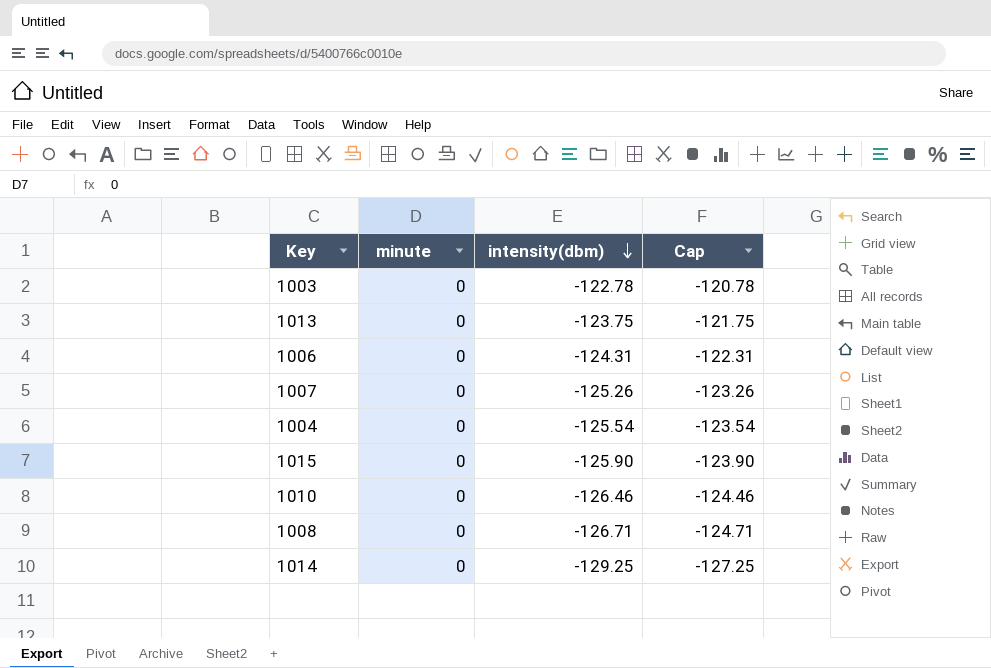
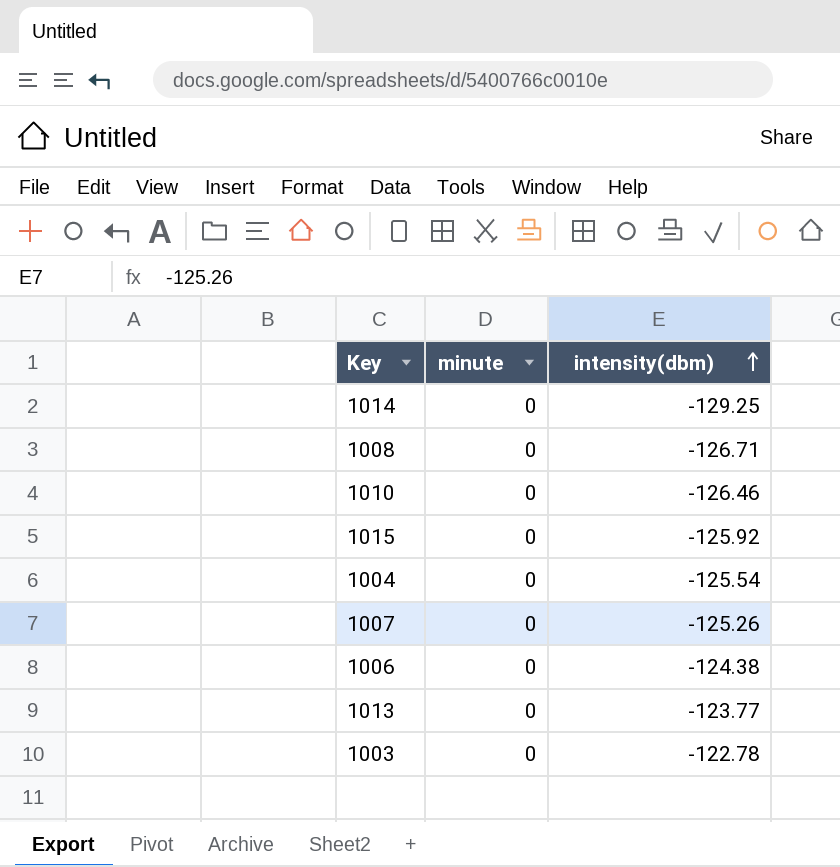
row order: intensity(dbm) descending -> intensity(dbm) ascending
column Cap | formula: [intensity(dbm)] + 2 -> none
1015 | intensity(dbm): -125.90 -> -125.92
1006 | intensity(dbm): -124.31 -> -124.38
1013 | intensity(dbm): -123.75 -> -123.77

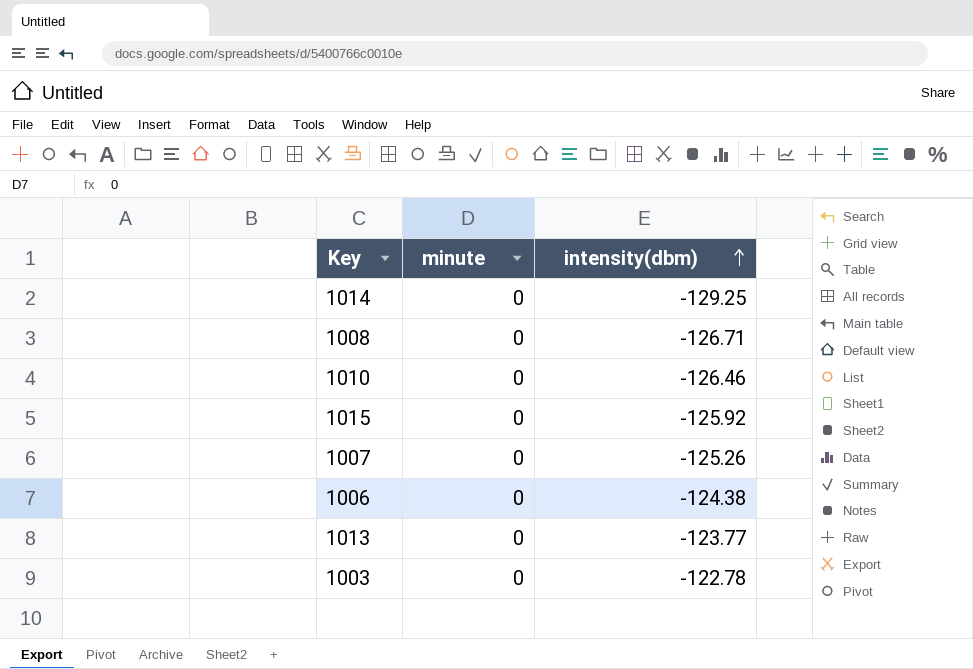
row 1004: 0 | -125.54 -> none

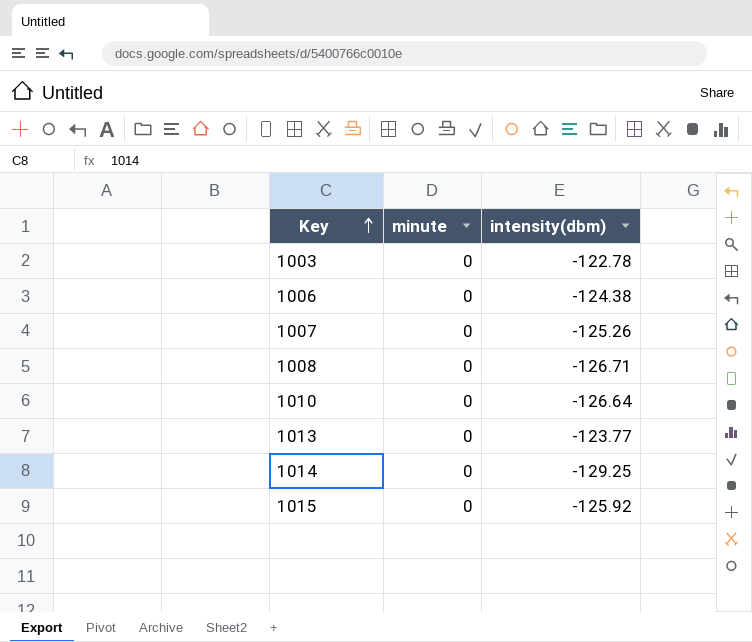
row order: intensity(dbm) ascending -> Key ascending
1010 | intensity(dbm): -126.46 -> -126.64

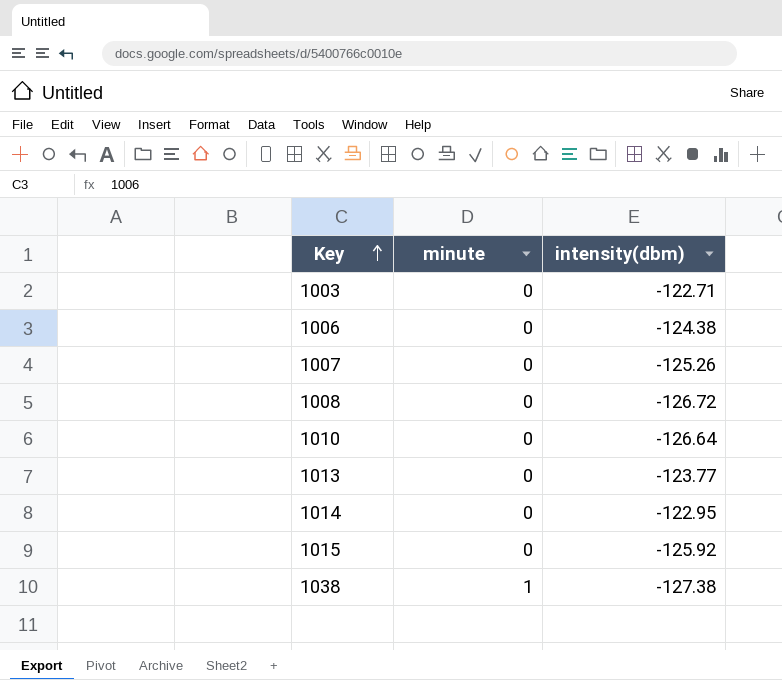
1003 | intensity(dbm): -122.78 -> -122.71
1008 | intensity(dbm): -126.71 -> -126.72
1014 | intensity(dbm): -129.25 -> -122.95
row 1038: none -> 1 | -127.38

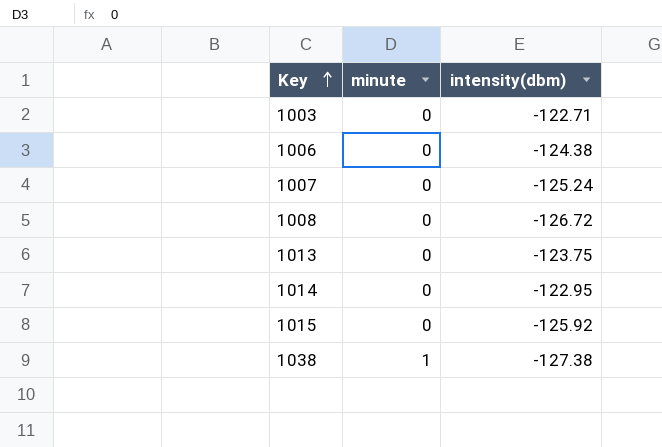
row 1010: 0 | -126.64 -> none
1007 | intensity(dbm): -125.26 -> -125.24
1013 | intensity(dbm): -123.77 -> -123.75

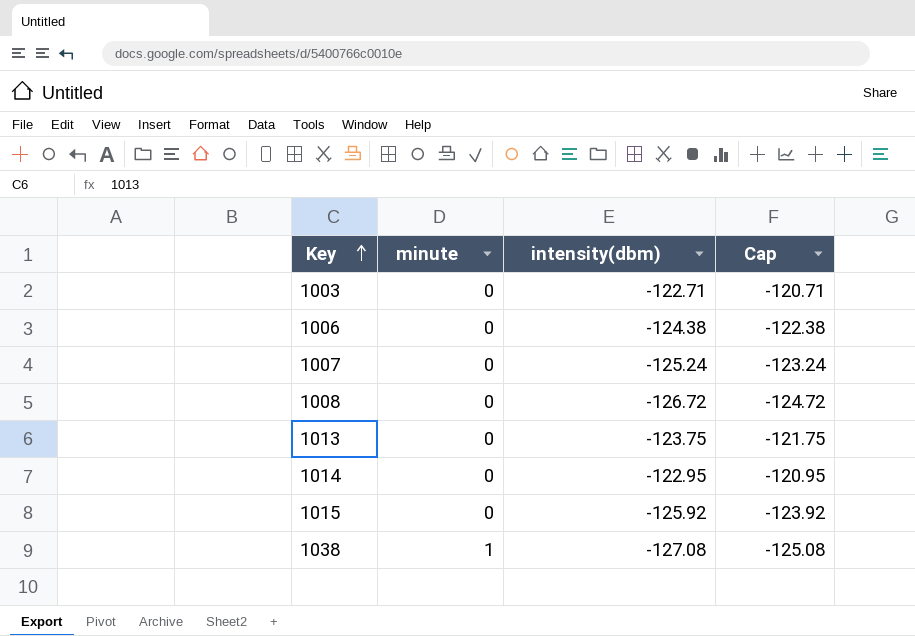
column Cap | formula: none -> [intensity(dbm)] + 2
1038 | intensity(dbm): -127.38 -> -127.08

